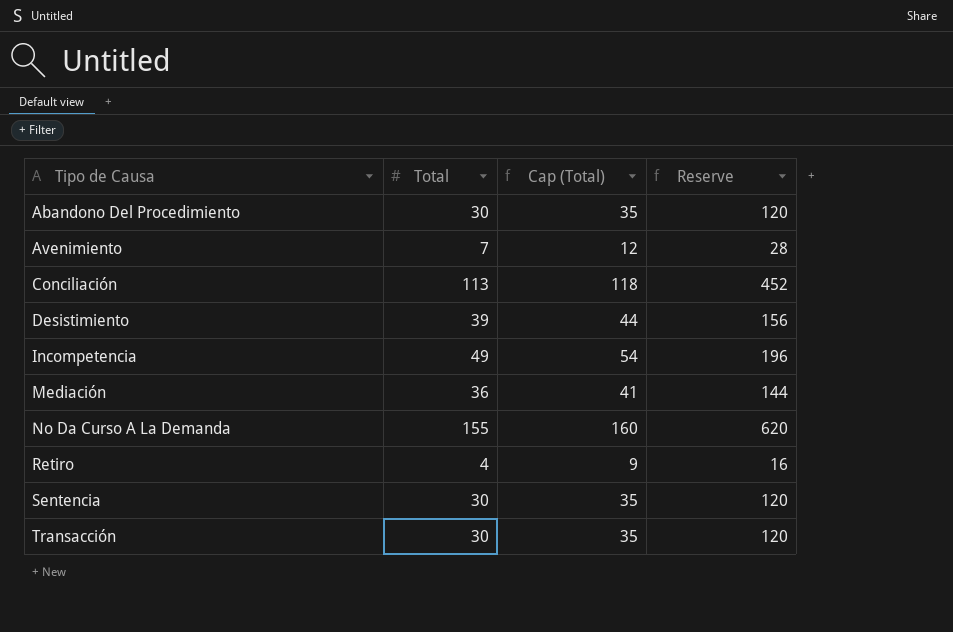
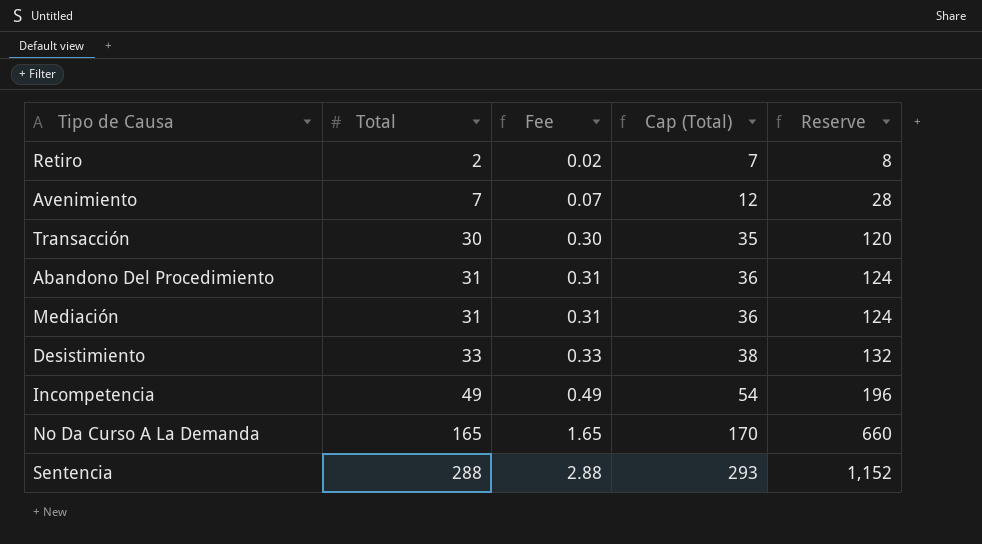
row order: Tipo de Causa ascending -> Total ascending
column Fee | formula: none -> [Total] * 0.01
row Conciliación: 113 | 118 | 452 -> none
Retiro | Total: 4 -> 2
Retiro | Cap (Total): 9 -> 7
Retiro | Reserve: 16 -> 8
Abandono Del Procedimiento | Total: 30 -> 31
Abandono Del Procedimiento | Cap (Total): 35 -> 36
Abandono Del Procedimiento | Reserve: 120 -> 124
Mediación | Total: 36 -> 31
Mediación | Cap (Total): 41 -> 36
Mediación | Reserve: 144 -> 124
Desistimiento | Total: 39 -> 33
Desistimiento | Cap (Total): 44 -> 38
Desistimiento | Reserve: 156 -> 132
No Da Curso A La Demanda | Total: 155 -> 165
No Da Curso A La Demanda | Cap (Total): 160 -> 170
No Da Curso A La Demanda | Reserve: 620 -> 660
Sentencia | Total: 30 -> 288
Sentencia | Cap (Total): 35 -> 293
Sentencia | Reserve: 120 -> 1,152

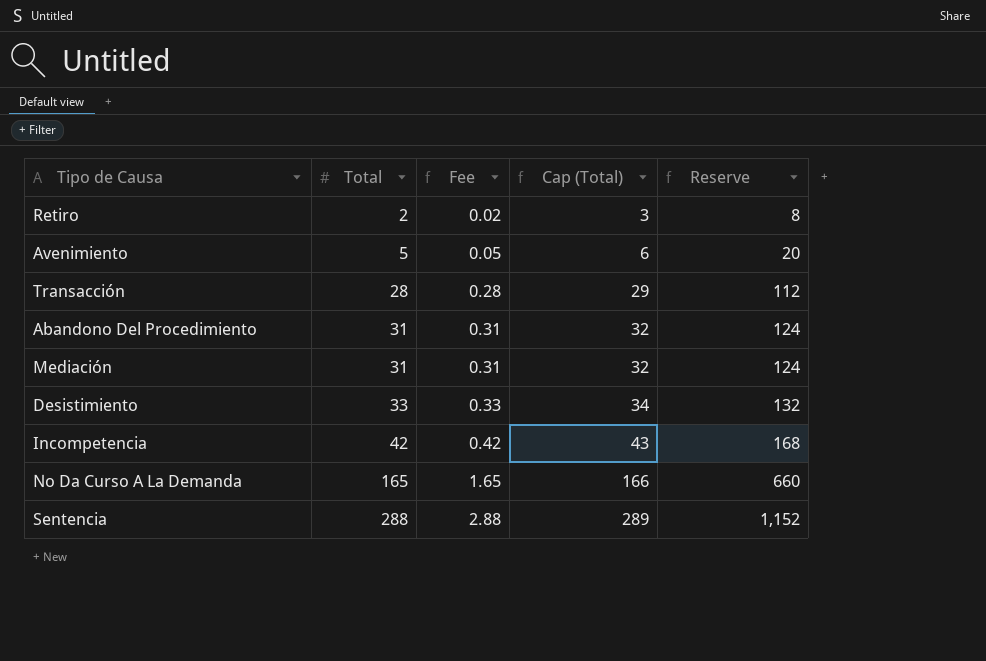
column Cap (Total) | formula: [Total] + 5 -> [Total] + 1
Avenimiento | Total: 7 -> 5
Avenimiento | Fee: 0.07 -> 0.05
Avenimiento | Reserve: 28 -> 20
Transacción | Total: 30 -> 28
Transacción | Fee: 0.30 -> 0.28
Transacción | Reserve: 120 -> 112
Incompetencia | Total: 49 -> 42
Incompetencia | Fee: 0.49 -> 0.42
Incompetencia | Reserve: 196 -> 168

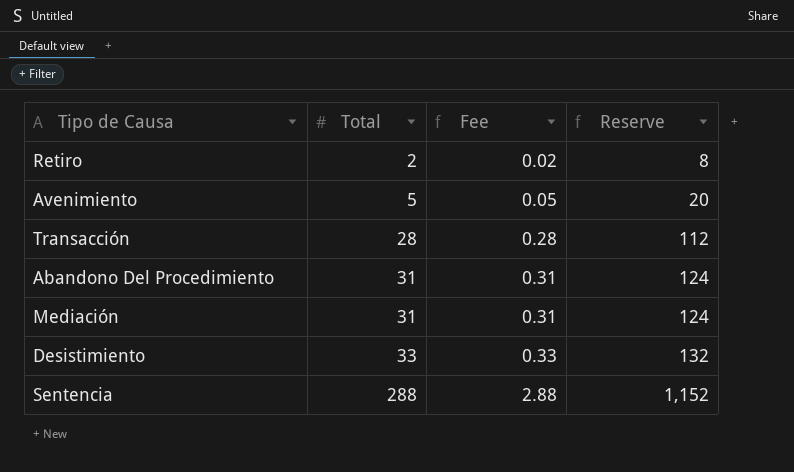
column Cap (Total) | formula: [Total] + 1 -> none
row Incompetencia: 42 | 0.42 | 43 | 168 -> none
row No Da Curso A La Demanda: 165 | 1.65 | 166 | 660 -> none

